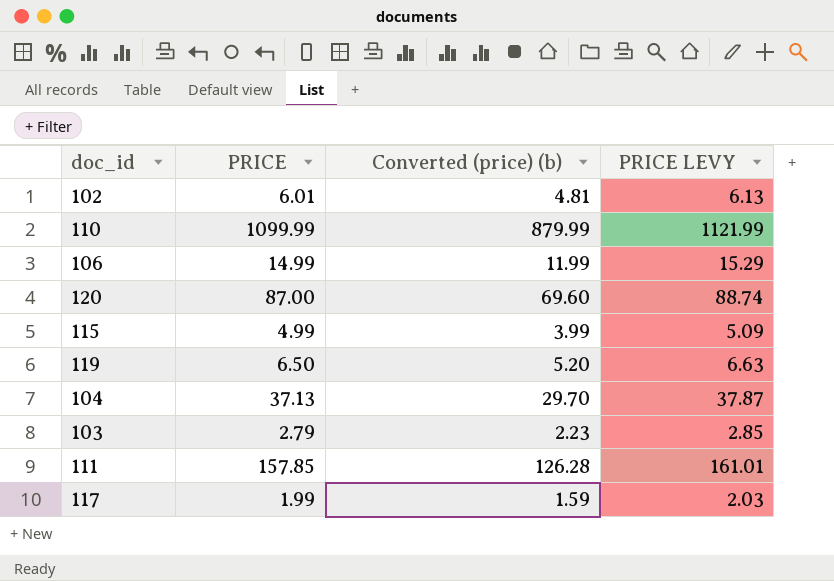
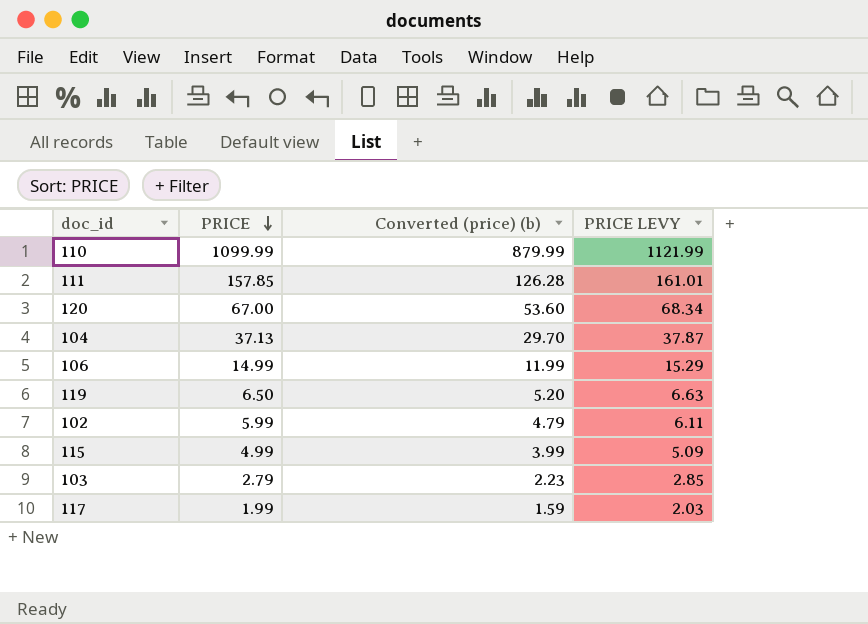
row order: none -> PRICE descending
120 | PRICE: 87.00 -> 67.00
120 | Converted (price) (b): 69.60 -> 53.60
120 | PRICE LEVY: 88.74 -> 68.34
102 | PRICE: 6.01 -> 5.99
102 | Converted (price) (b): 4.81 -> 4.79
102 | PRICE LEVY: 6.13 -> 6.11

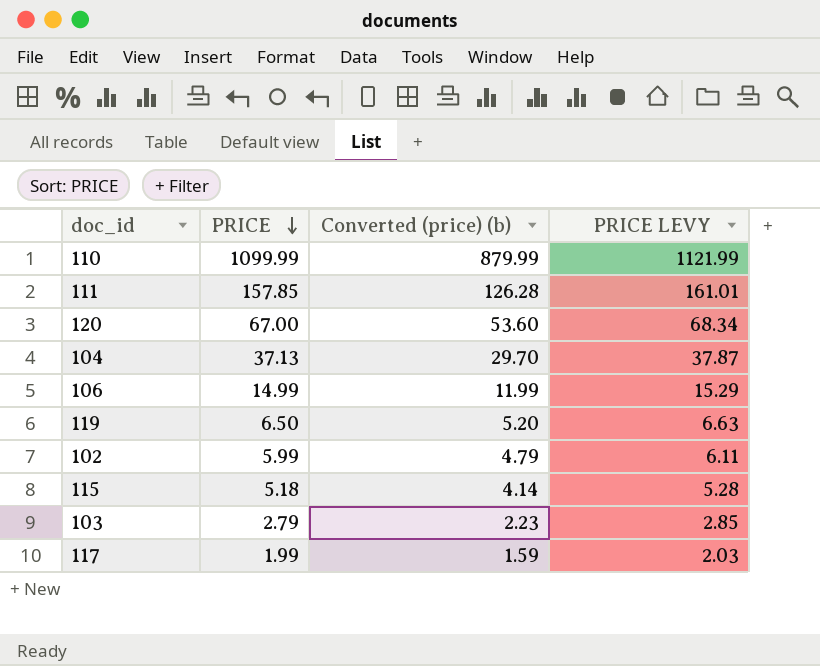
115 | PRICE: 4.99 -> 5.18
115 | Converted (price) (b): 3.99 -> 4.14
115 | PRICE LEVY: 5.09 -> 5.28

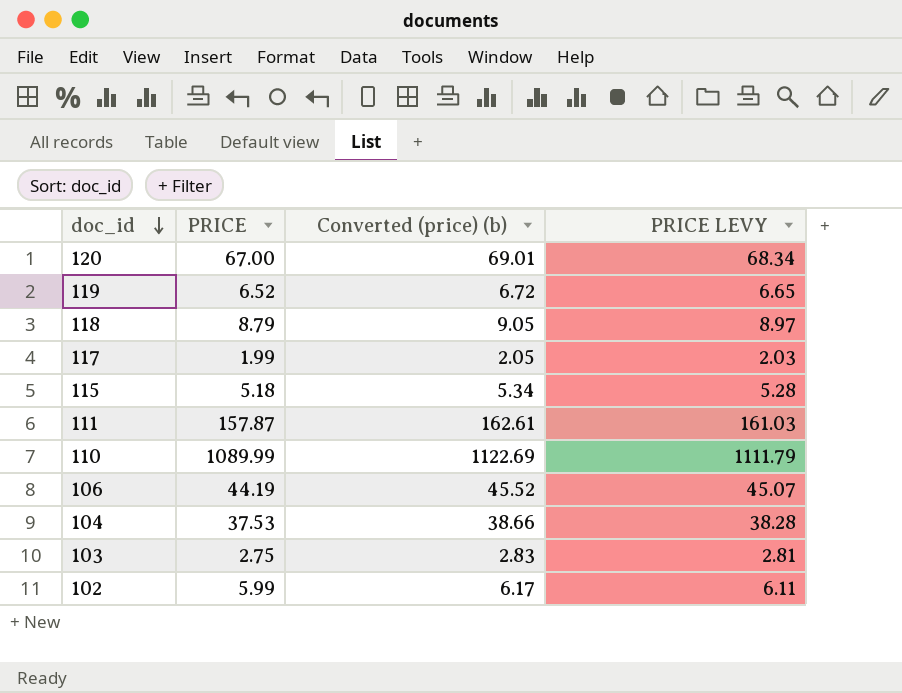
row order: PRICE descending -> doc_id descending
column Converted (price) (b) | formula: [PRICE] * 0.8 -> [PRICE] * 1.03
119 | PRICE: 6.50 -> 6.52
119 | PRICE LEVY: 6.63 -> 6.65
row 118: none -> 8.79 | 9.05 | 8.97
111 | PRICE: 157.85 -> 157.87
111 | PRICE LEVY: 161.01 -> 161.03
110 | PRICE: 1099.99 -> 1089.99
110 | PRICE LEVY: 1121.99 -> 1111.79
106 | PRICE: 14.99 -> 44.19
106 | PRICE LEVY: 15.29 -> 45.07
104 | PRICE: 37.13 -> 37.53
104 | PRICE LEVY: 37.87 -> 38.28
103 | PRICE: 2.79 -> 2.75
103 | PRICE LEVY: 2.85 -> 2.81

